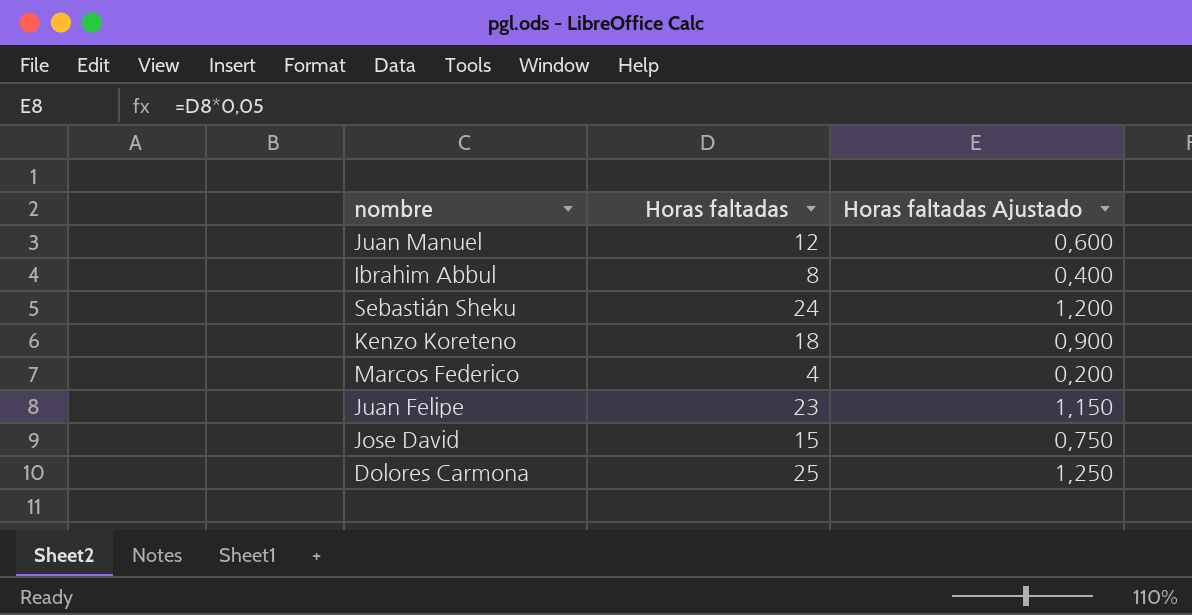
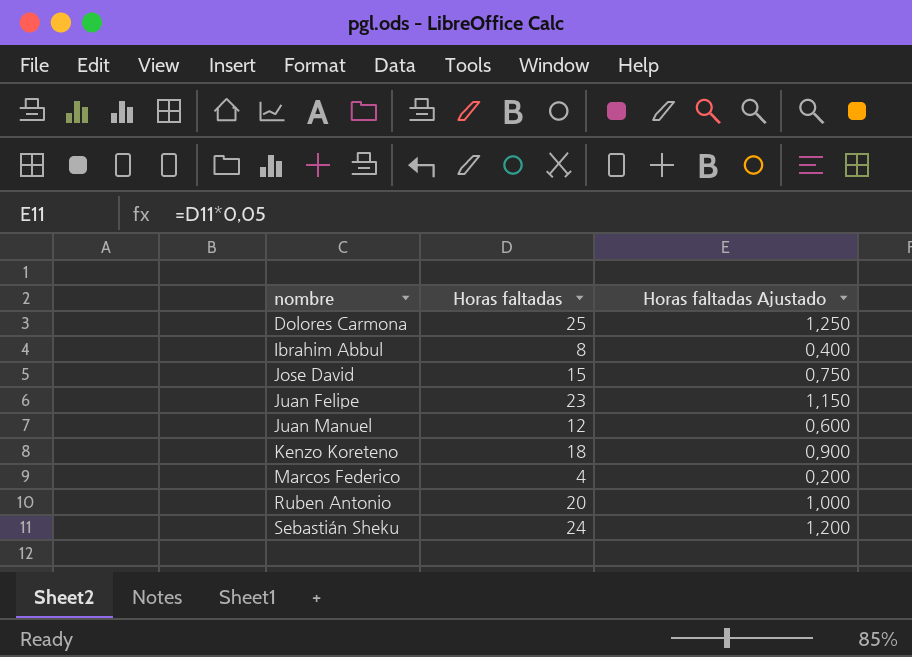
row order: none -> nombre ascending
row Ruben Antonio: none -> 20 | 1,000

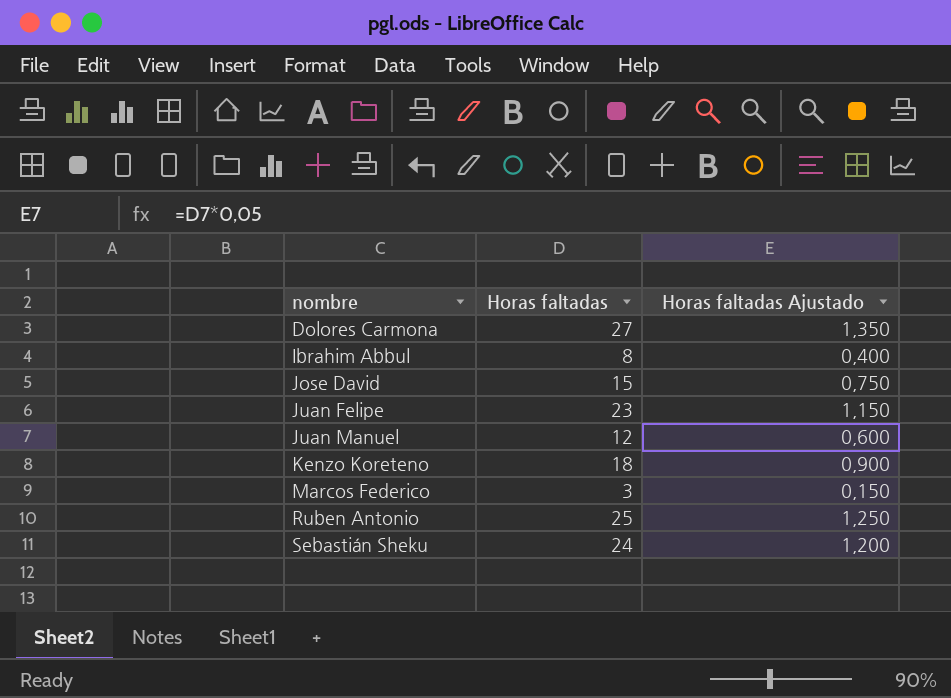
Dolores Carmona | Horas faltadas: 25 -> 27
Dolores Carmona | Horas faltadas Ajustado: 1,250 -> 1,350
Marcos Federico | Horas faltadas: 4 -> 3
Marcos Federico | Horas faltadas Ajustado: 0,200 -> 0,150
Ruben Antonio | Horas faltadas: 20 -> 25
Ruben Antonio | Horas faltadas Ajustado: 1,000 -> 1,250

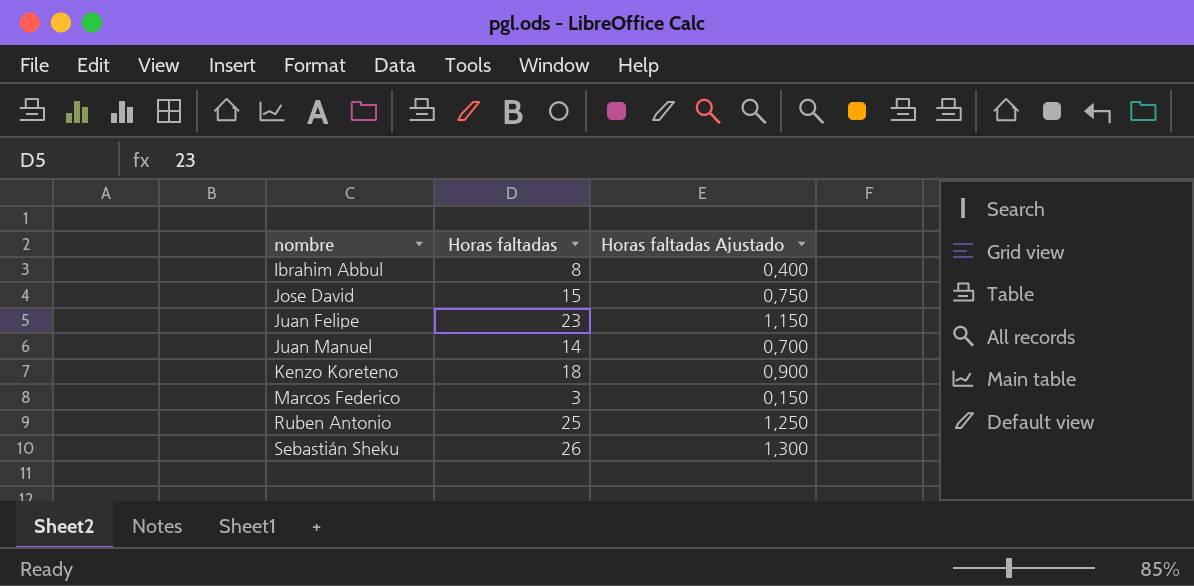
row Dolores Carmona: 27 | 1,350 -> none
Juan Manuel | Horas faltadas: 12 -> 14
Juan Manuel | Horas faltadas Ajustado: 0,600 -> 0,700
Sebastián Sheku | Horas faltadas: 24 -> 26
Sebastián Sheku | Horas faltadas Ajustado: 1,200 -> 1,300

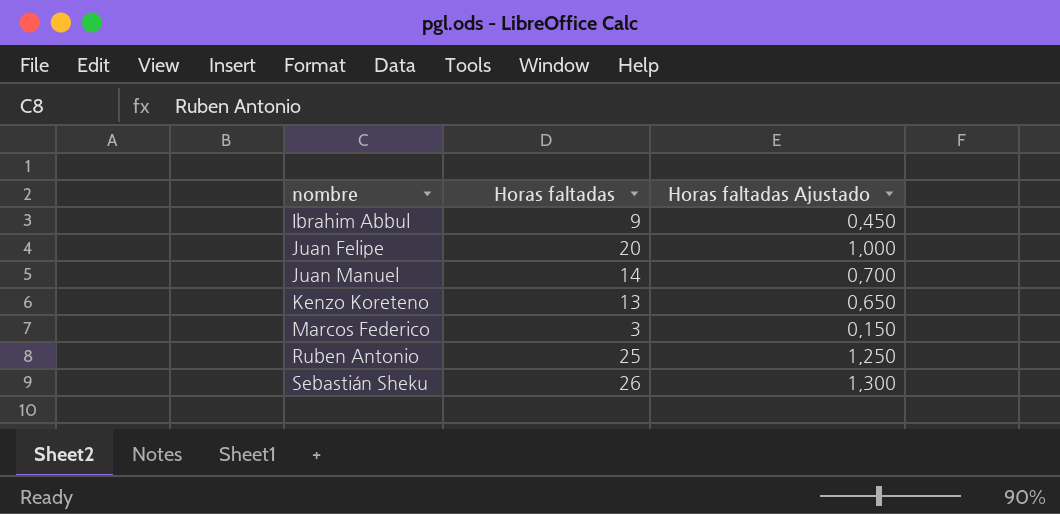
row Jose David: 15 | 0,750 -> none
Ibrahim Abbul | Horas faltadas: 8 -> 9
Ibrahim Abbul | Horas faltadas Ajustado: 0,400 -> 0,450
Juan Felipe | Horas faltadas: 23 -> 20
Juan Felipe | Horas faltadas Ajustado: 1,150 -> 1,000
Kenzo Koreteno | Horas faltadas: 18 -> 13
Kenzo Koreteno | Horas faltadas Ajustado: 0,900 -> 0,650

